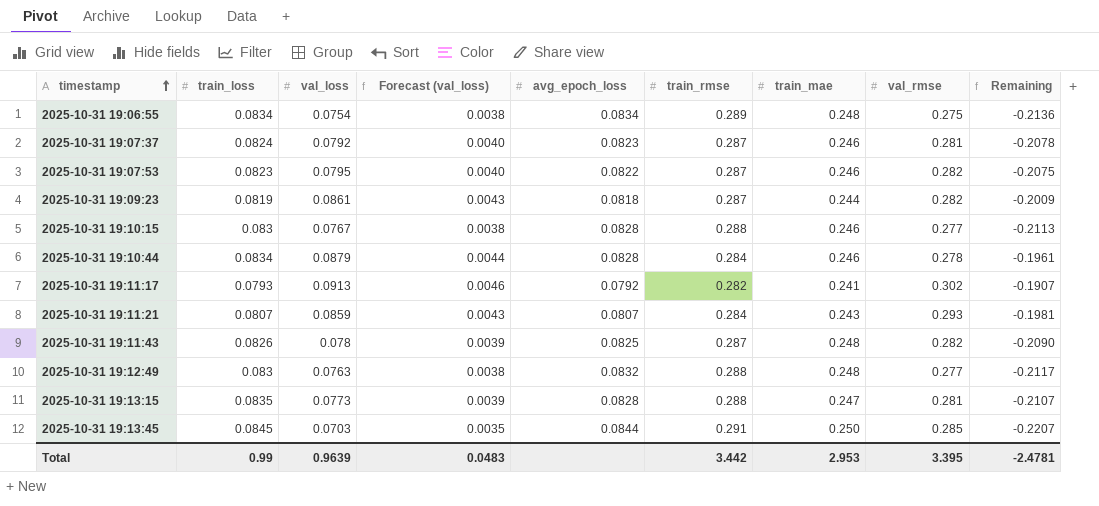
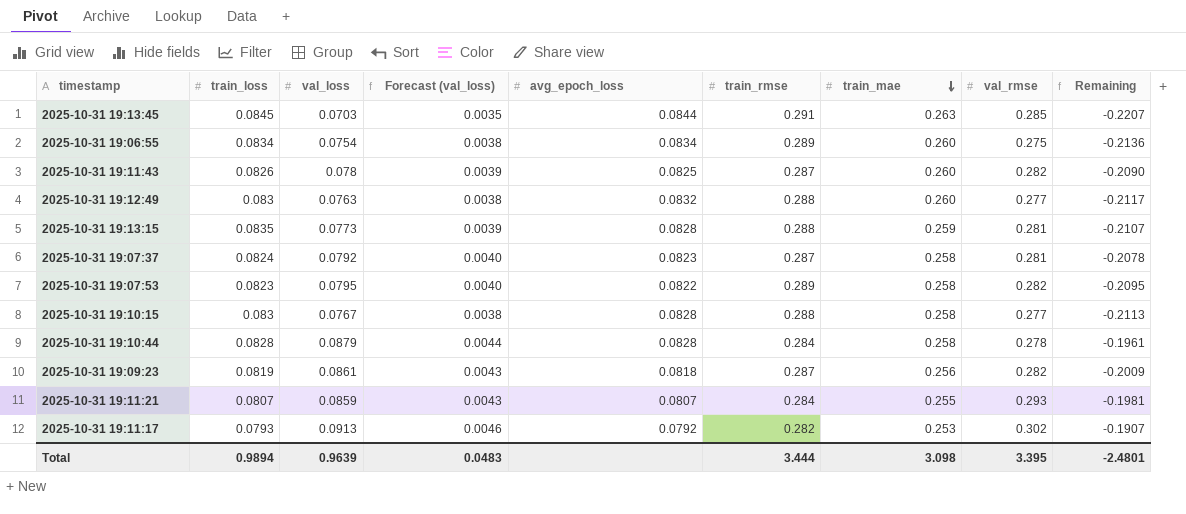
row order: timestamp ascending -> train_mae descending
2025-10-31 19:13:45 | train_mae: 0.250 -> 0.263
2025-10-31 19:06:55 | train_mae: 0.248 -> 0.260
2025-10-31 19:11:43 | train_mae: 0.248 -> 0.260
2025-10-31 19:12:49 | train_mae: 0.248 -> 0.260
2025-10-31 19:13:15 | train_mae: 0.247 -> 0.259
2025-10-31 19:07:37 | train_mae: 0.246 -> 0.258
2025-10-31 19:07:53 | train_rmse: 0.287 -> 0.289
2025-10-31 19:07:53 | train_mae: 0.246 -> 0.258
2025-10-31 19:07:53 | Remaining: -0.2075 -> -0.2095
2025-10-31 19:10:15 | train_mae: 0.246 -> 0.258
2025-10-31 19:10:44 | train_loss: 0.0834 -> 0.0828
2025-10-31 19:10:44 | train_mae: 0.246 -> 0.258
2025-10-31 19:09:23 | train_mae: 0.244 -> 0.256
2025-10-31 19:11:21 | train_mae: 0.243 -> 0.255
2025-10-31 19:11:17 | train_mae: 0.241 -> 0.253
Total | train_loss: 0.99 -> 0.9894
Total | train_rmse: 3.442 -> 3.444
Total | train_mae: 2.953 -> 3.098
Total | Remaining: -2.4781 -> -2.4801

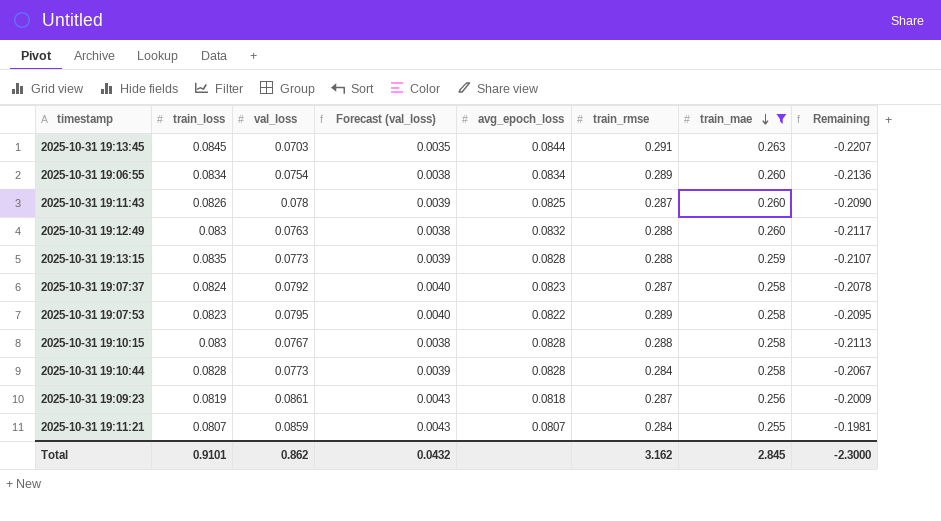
filter: none -> train_mae != 0.253
column val_rmse | position: 8 -> none
2025-10-31 19:10:44 | val_loss: 0.0879 -> 0.0773
2025-10-31 19:10:44 | Forecast (val_loss): 0.0044 -> 0.0039
2025-10-31 19:10:44 | Remaining: -0.1961 -> -0.2067
Total | train_loss: 0.9894 -> 0.9101
Total | val_loss: 0.9639 -> 0.862
Total | Forecast (val_loss): 0.0483 -> 0.0432
Total | train_rmse: 3.444 -> 3.162
Total | train_mae: 3.098 -> 2.845
Total | Remaining: -2.4801 -> -2.3000

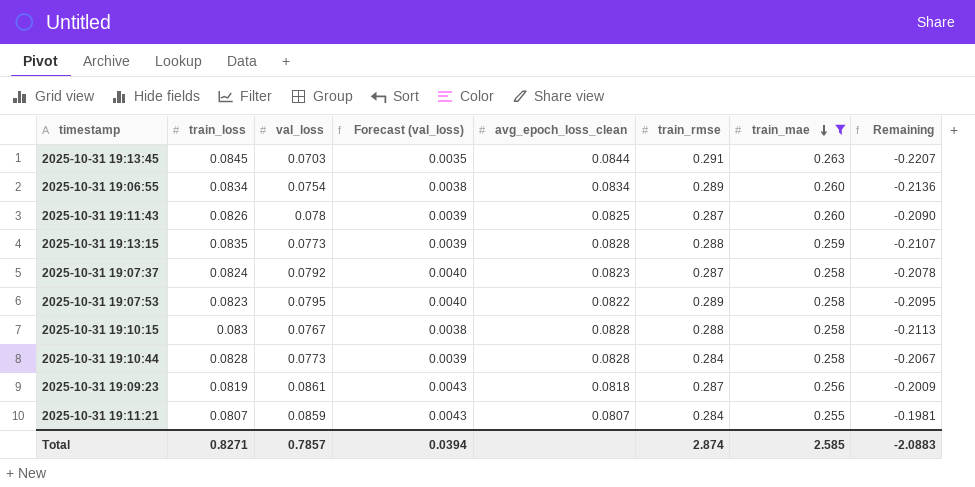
column name: avg_epoch_loss -> avg_epoch_loss_clean
row 2025-10-31 19:12:49: 0.083 | 0.0763 | 0.0038 | 0.0832 | 0.288 | 0.260 | -0.2117 -> none
Total | train_loss: 0.9101 -> 0.8271
Total | val_loss: 0.862 -> 0.7857
Total | Forecast (val_loss): 0.0432 -> 0.0394
Total | train_rmse: 3.162 -> 2.874
Total | train_mae: 2.845 -> 2.585
Total | Remaining: -2.3000 -> -2.0883

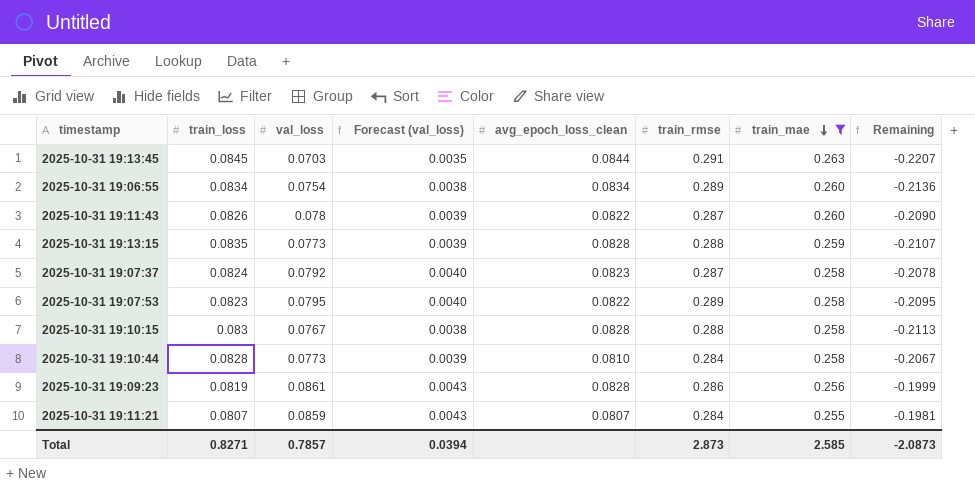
2025-10-31 19:11:43 | avg_epoch_loss_clean: 0.0825 -> 0.0822
2025-10-31 19:10:44 | avg_epoch_loss_clean: 0.0828 -> 0.0810
2025-10-31 19:09:23 | avg_epoch_loss_clean: 0.0818 -> 0.0828
2025-10-31 19:09:23 | train_rmse: 0.287 -> 0.286
2025-10-31 19:09:23 | Remaining: -0.2009 -> -0.1999
Total | train_rmse: 2.874 -> 2.873
Total | Remaining: -2.0883 -> -2.0873

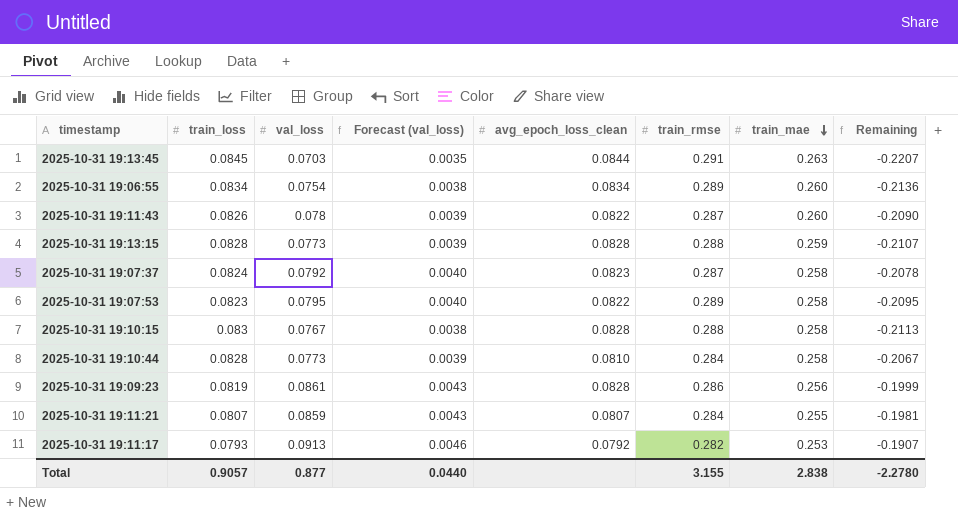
filter: train_mae != 0.253 -> none
2025-10-31 19:13:15 | train_loss: 0.0835 -> 0.0828
Total | train_loss: 0.8271 -> 0.9057
Total | val_loss: 0.7857 -> 0.877
Total | Forecast (val_loss): 0.0394 -> 0.0440
Total | train_rmse: 2.873 -> 3.155
Total | train_mae: 2.585 -> 2.838
Total | Remaining: -2.0873 -> -2.2780

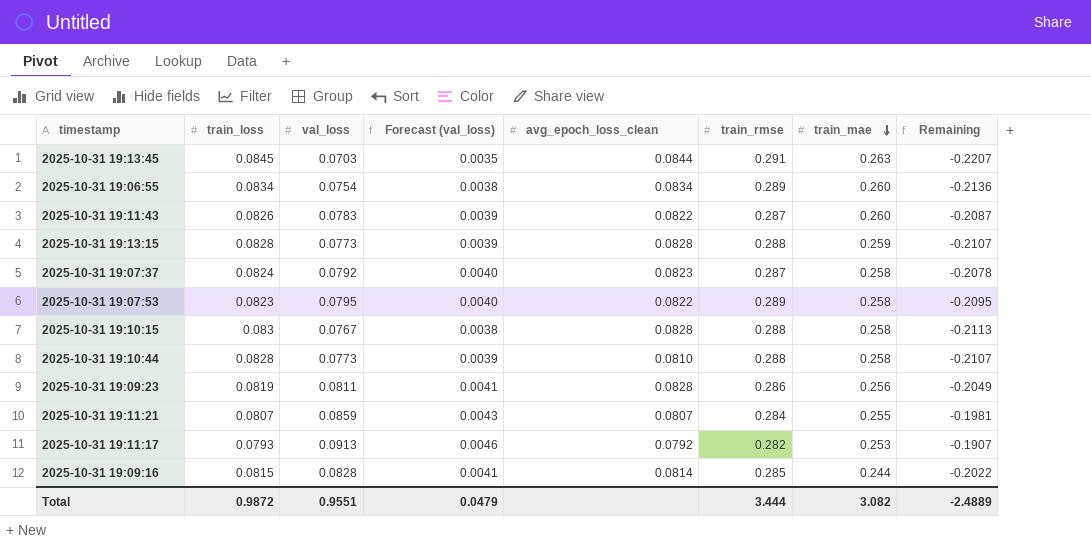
2025-10-31 19:11:43 | val_loss: 0.078 -> 0.0783
2025-10-31 19:11:43 | Remaining: -0.2090 -> -0.2087
2025-10-31 19:10:44 | train_rmse: 0.284 -> 0.288
2025-10-31 19:10:44 | Remaining: -0.2067 -> -0.2107
2025-10-31 19:09:23 | val_loss: 0.0861 -> 0.0811
2025-10-31 19:09:23 | Forecast (val_loss): 0.0043 -> 0.0041
2025-10-31 19:09:23 | Remaining: -0.1999 -> -0.2049
row 2025-10-31 19:09:16: none -> 0.0815 | 0.0828 | 0.0041 | 0.0814 | 0.285 | 0.244 | -0.2022
Total | train_loss: 0.9057 -> 0.9872
Total | val_loss: 0.877 -> 0.9551
Total | Forecast (val_loss): 0.0440 -> 0.0479
Total | train_rmse: 3.155 -> 3.444
Total | train_mae: 2.838 -> 3.082
Total | Remaining: -2.2780 -> -2.4889

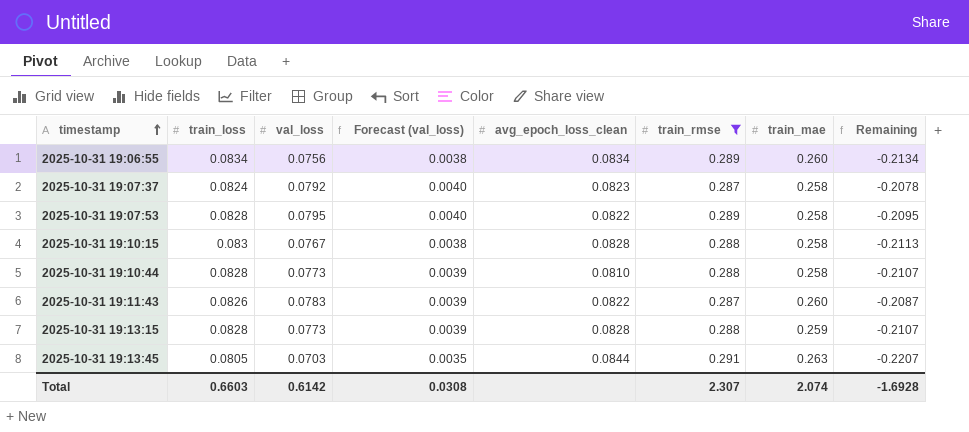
filter: none -> train_rmse >= 0.287
row order: train_mae descending -> timestamp ascending
2025-10-31 19:06:55 | val_loss: 0.0754 -> 0.0756
2025-10-31 19:06:55 | Remaining: -0.2136 -> -0.2134
2025-10-31 19:07:53 | train_loss: 0.0823 -> 0.0828
2025-10-31 19:13:45 | train_loss: 0.0845 -> 0.0805
Total | train_loss: 0.9872 -> 0.6603
Total | val_loss: 0.9551 -> 0.6142
Total | Forecast (val_loss): 0.0479 -> 0.0308
Total | train_rmse: 3.444 -> 2.307
Total | train_mae: 3.082 -> 2.074
Total | Remaining: -2.4889 -> -1.6928

